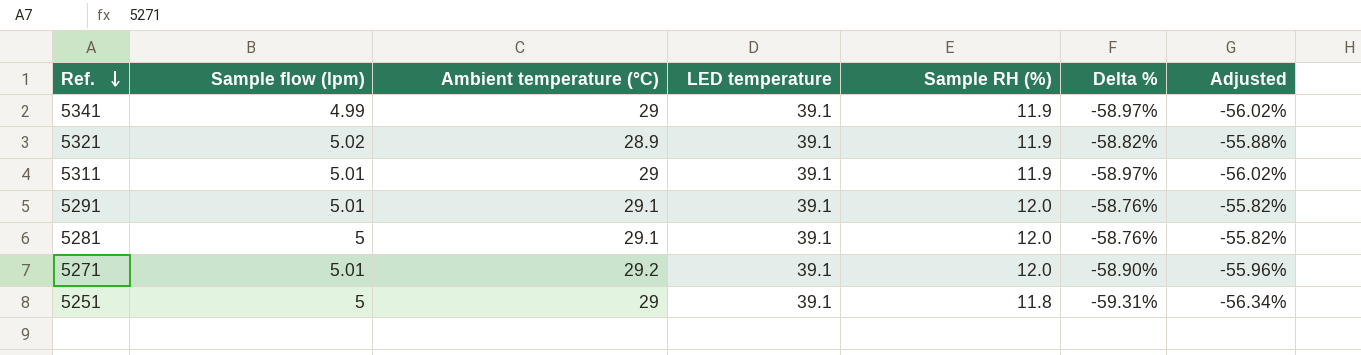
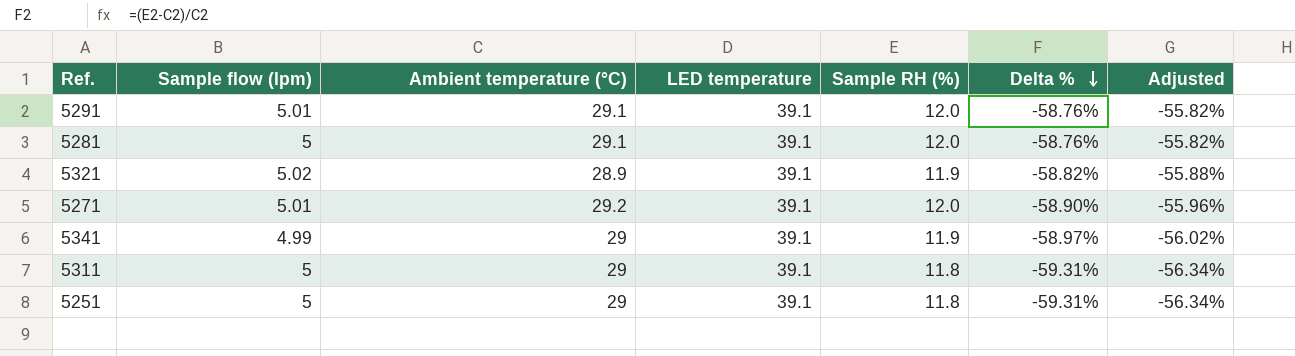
row order: Ref. descending -> Delta % descending
5311 | Sample flow (lpm): 5.01 -> 5
5311 | Sample RH (%): 11.9 -> 11.8
5311 | Delta %: -58.97% -> -59.31%
5311 | Adjusted: -56.02% -> -56.34%

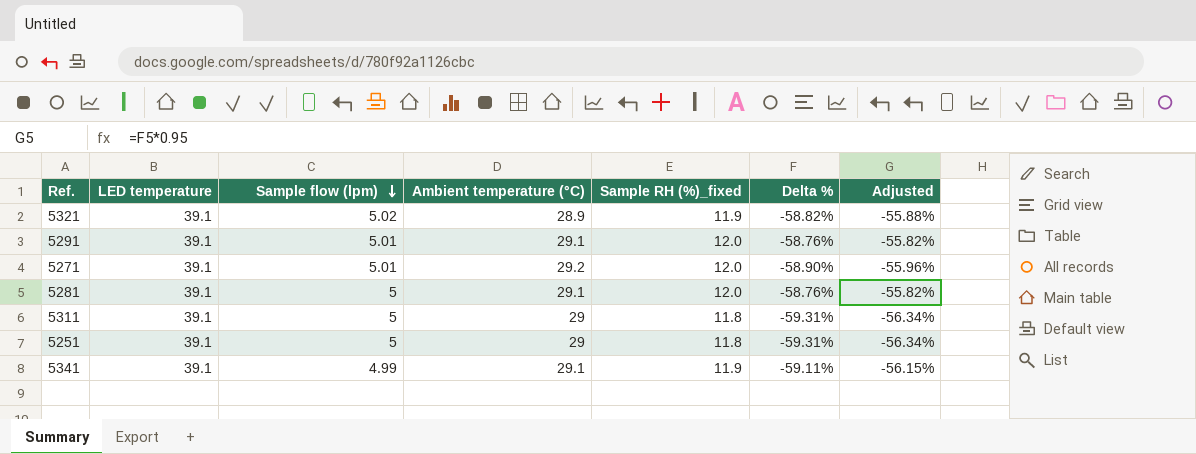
row order: Delta % descending -> Sample flow (lpm) descending
column LED temperature | position: 4 -> 2
column name: Sample RH (%) -> Sample RH (%)_fixed
5341 | Ambient temperature (°C): 29 -> 29.1
5341 | Delta %: -58.97% -> -59.11%
5341 | Adjusted: -56.02% -> -56.15%

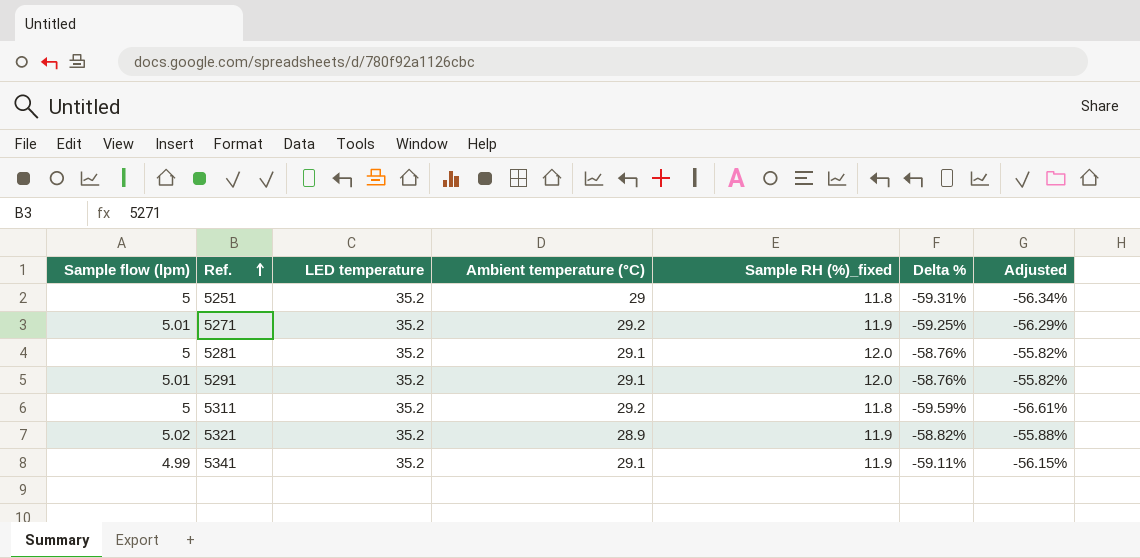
row order: Sample flow (lpm) descending -> Ref. ascending
column Sample flow (lpm) | position: 3 -> 1
5251 | LED temperature: 39.1 -> 35.2
5271 | LED temperature: 39.1 -> 35.2
5271 | Sample RH (%)_fixed: 12.0 -> 11.9
5271 | Delta %: -58.90% -> -59.25%
5271 | Adjusted: -55.96% -> -56.29%
5281 | LED temperature: 39.1 -> 35.2
5291 | LED temperature: 39.1 -> 35.2
5311 | LED temperature: 39.1 -> 35.2
5311 | Ambient temperature (°C): 29 -> 29.2
5311 | Delta %: -59.31% -> -59.59%
5311 | Adjusted: -56.34% -> -56.61%
5321 | LED temperature: 39.1 -> 35.2
5341 | LED temperature: 39.1 -> 35.2

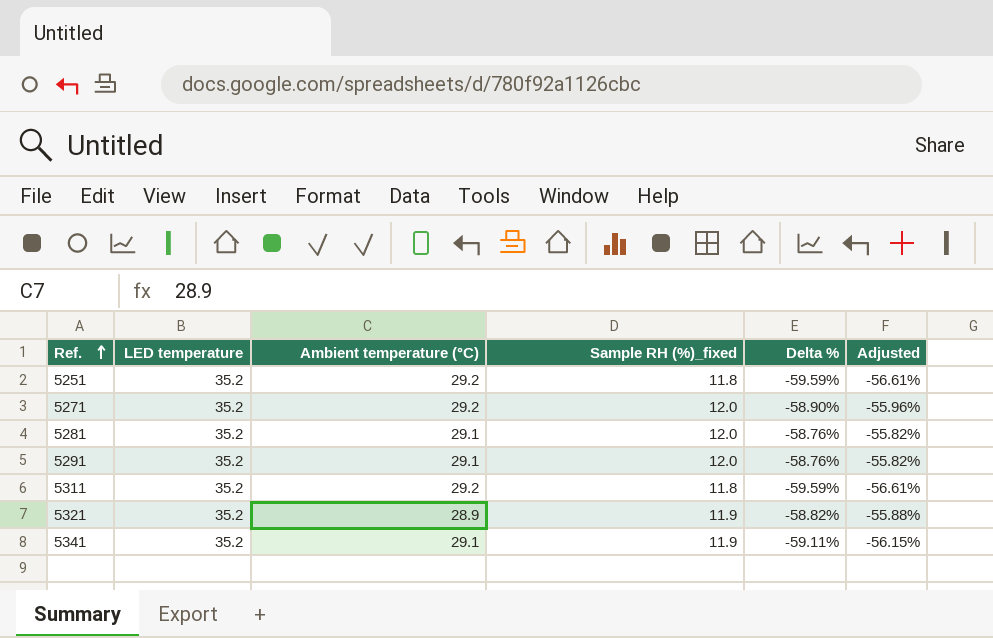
column Sample flow (lpm) | position: 1 -> none
5251 | Ambient temperature (°C): 29 -> 29.2
5251 | Delta %: -59.31% -> -59.59%
5251 | Adjusted: -56.34% -> -56.61%
5271 | Sample RH (%)_fixed: 11.9 -> 12.0
5271 | Delta %: -59.25% -> -58.90%
5271 | Adjusted: -56.29% -> -55.96%

